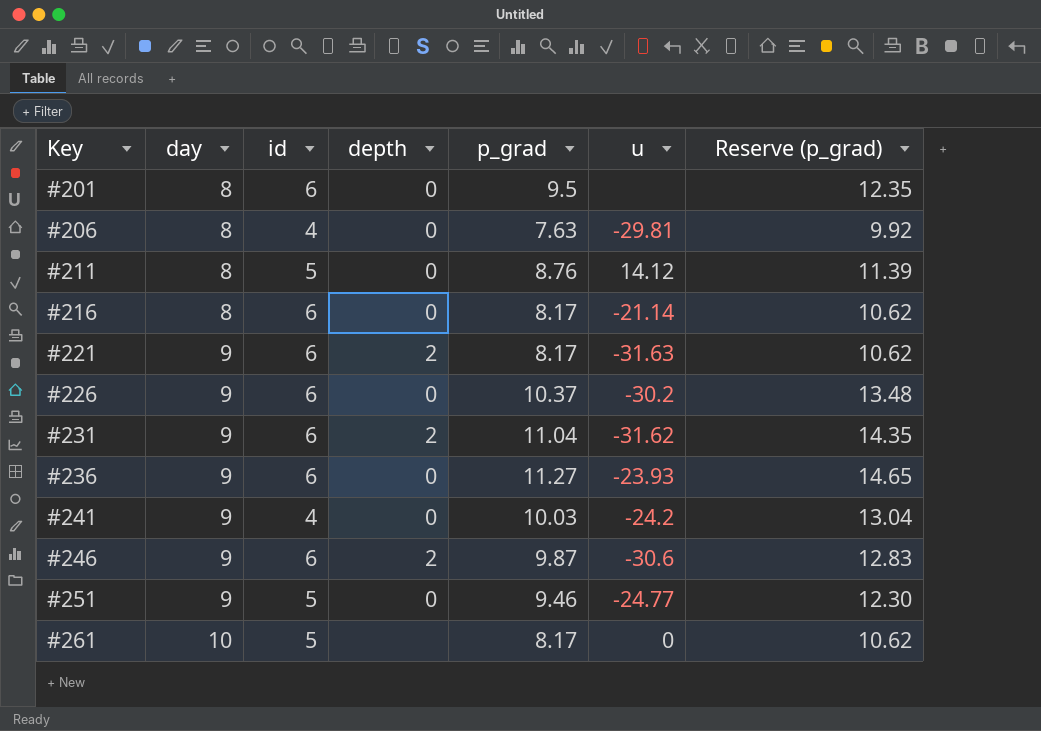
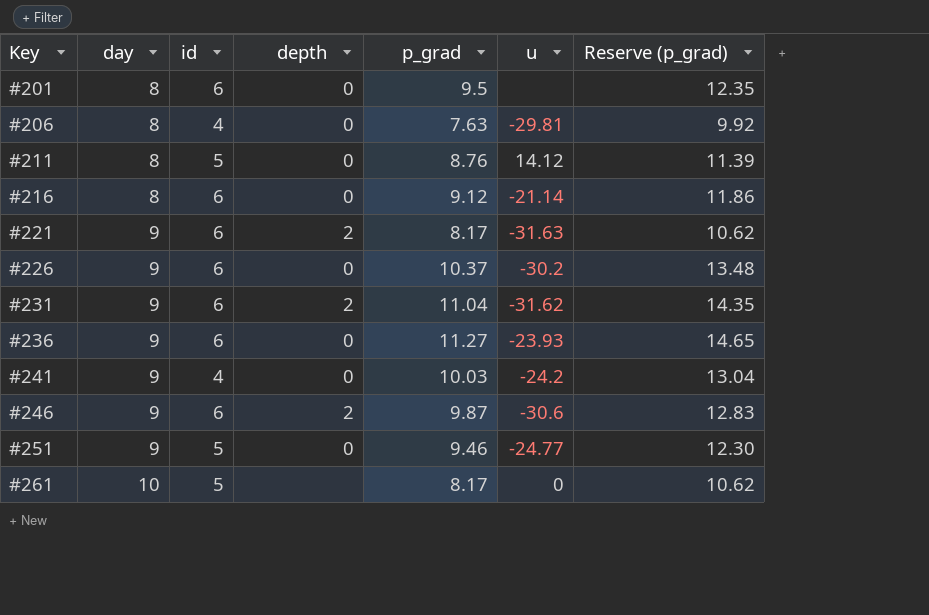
#216 | p_grad: 8.17 -> 9.12
#216 | Reserve (p_grad): 10.62 -> 11.86

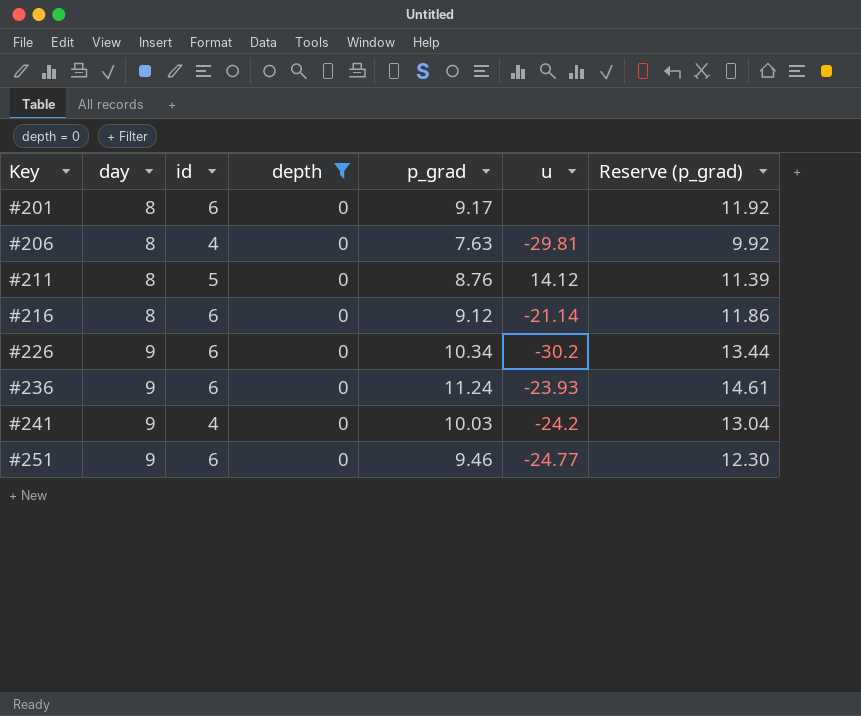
filter: none -> depth = 0
#201 | p_grad: 9.5 -> 9.17
#201 | Reserve (p_grad): 12.35 -> 11.92
#226 | p_grad: 10.37 -> 10.34
#226 | Reserve (p_grad): 13.48 -> 13.44
#236 | p_grad: 11.27 -> 11.24
#236 | Reserve (p_grad): 14.65 -> 14.61
#251 | id: 5 -> 6

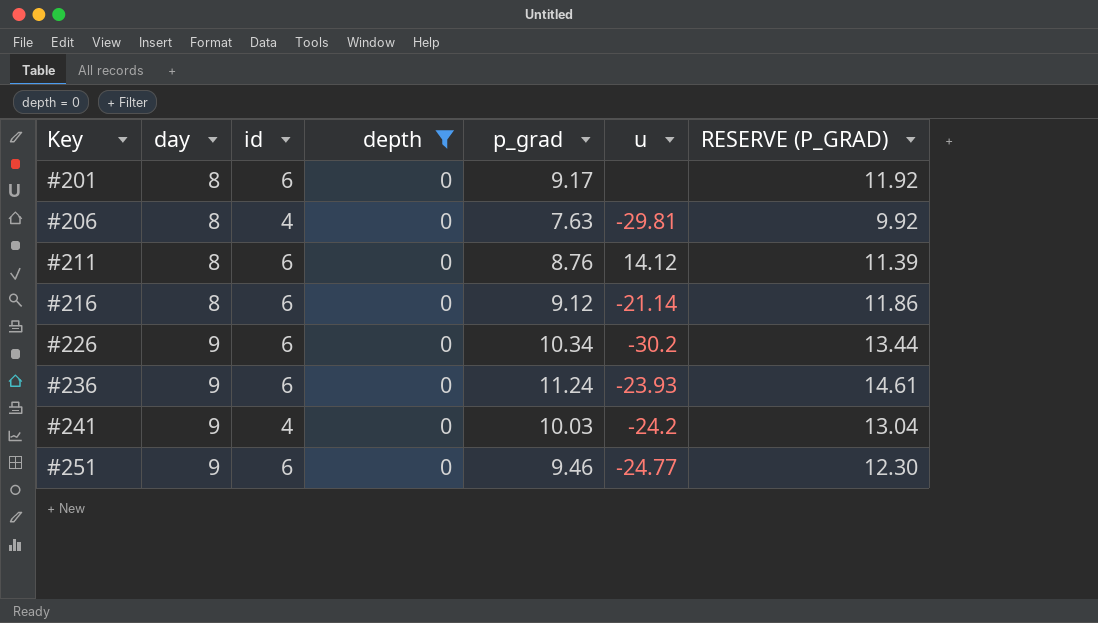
column name: Reserve (p_grad) -> RESERVE (P_GRAD)
#211 | id: 5 -> 6

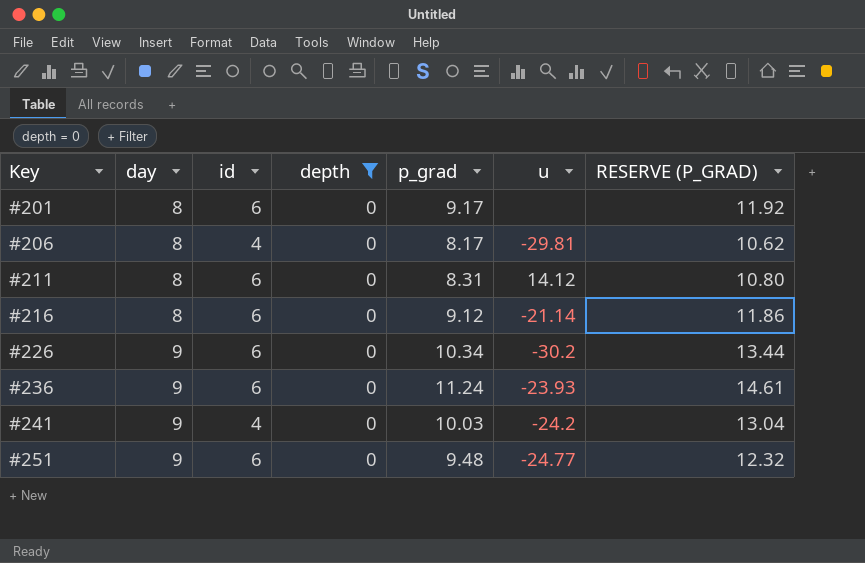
#206 | p_grad: 7.63 -> 8.17
#206 | RESERVE (P_GRAD): 9.92 -> 10.62
#211 | p_grad: 8.76 -> 8.31
#211 | RESERVE (P_GRAD): 11.39 -> 10.80
#251 | p_grad: 9.46 -> 9.48
#251 | RESERVE (P_GRAD): 12.30 -> 12.32

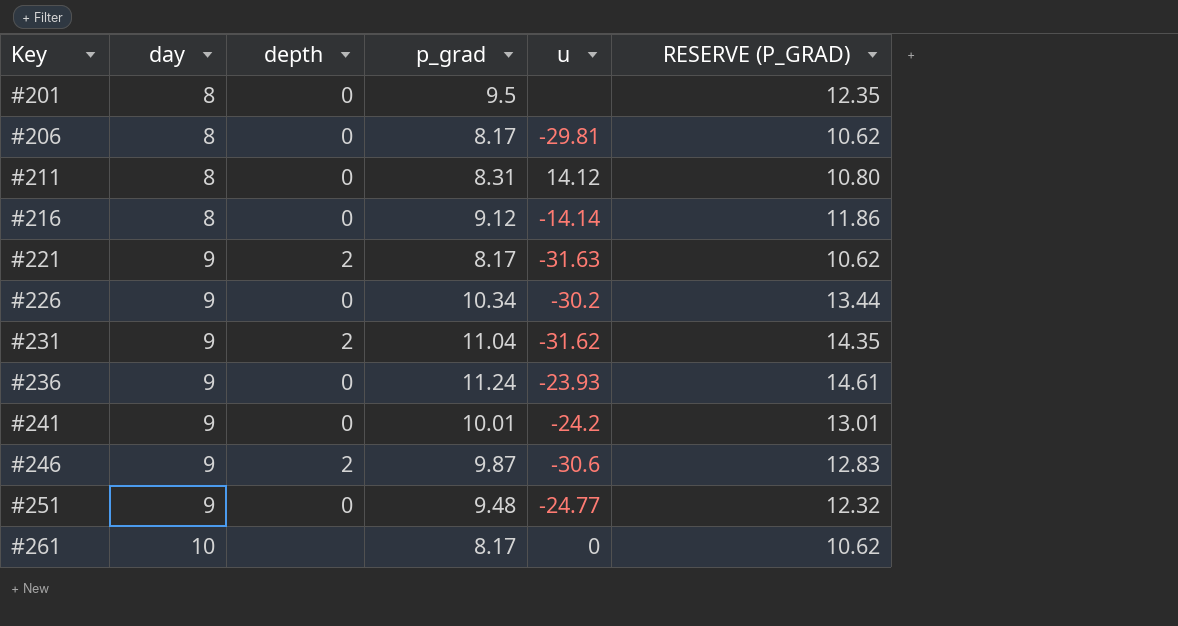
filter: depth = 0 -> none
column id | position: 3 -> none
#201 | p_grad: 9.17 -> 9.5
#201 | RESERVE (P_GRAD): 11.92 -> 12.35
#216 | u: -21.14 -> -14.14
#241 | p_grad: 10.03 -> 10.01
#241 | RESERVE (P_GRAD): 13.04 -> 13.01

